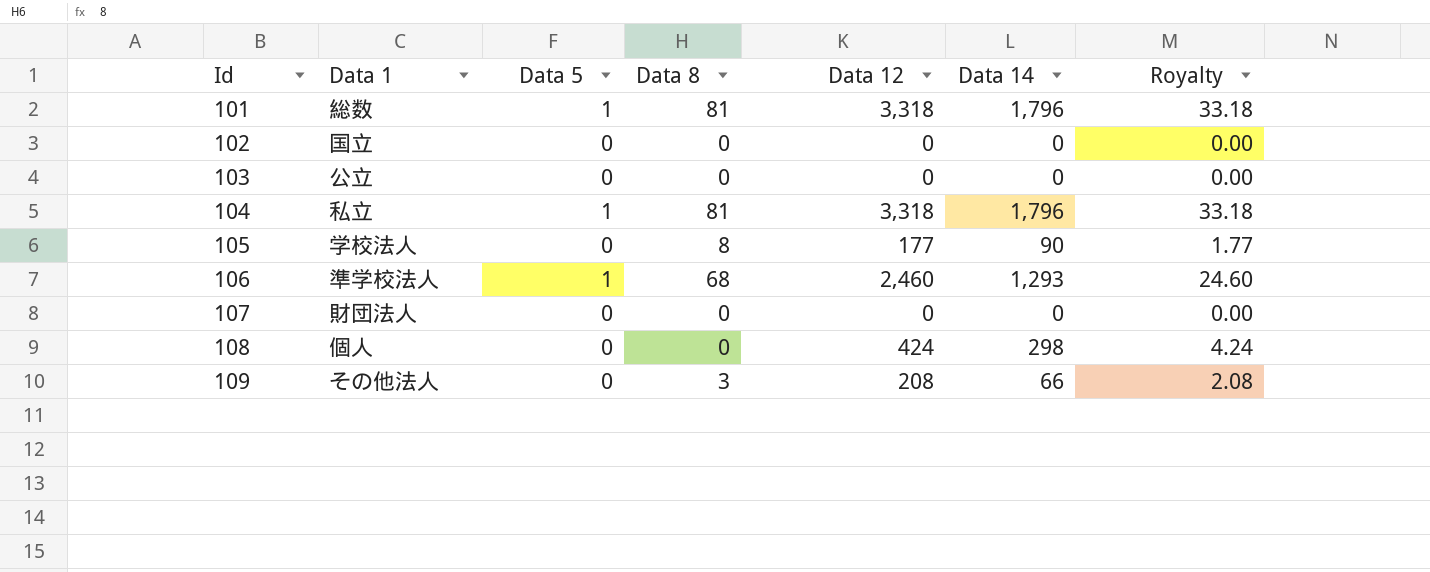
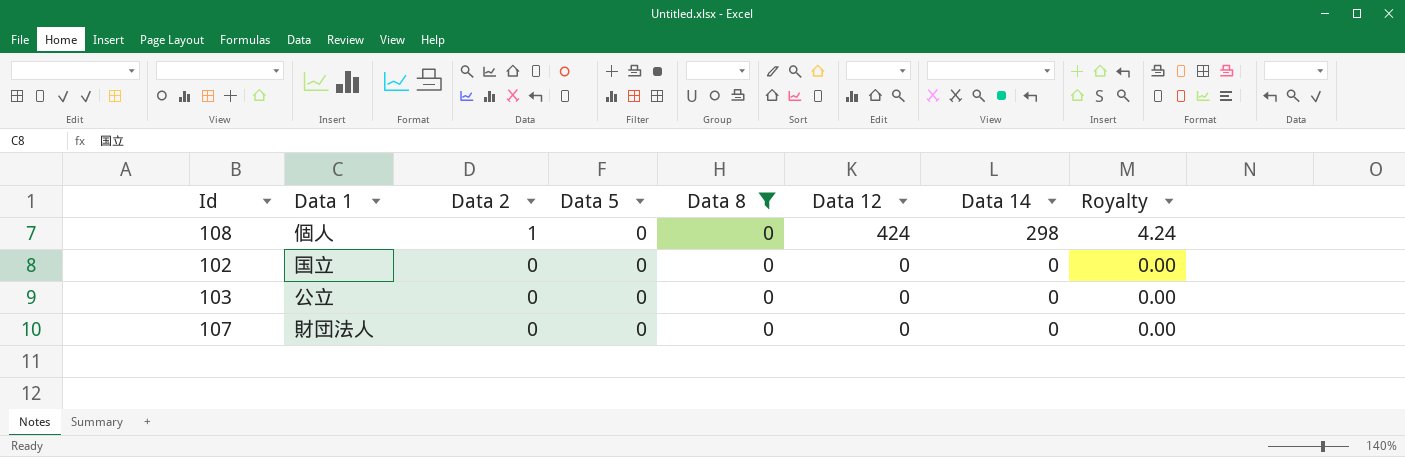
filter: none -> Data 8 = 0
row order: Id ascending -> Data 2 descending
column Data 2 | position: none -> 3

